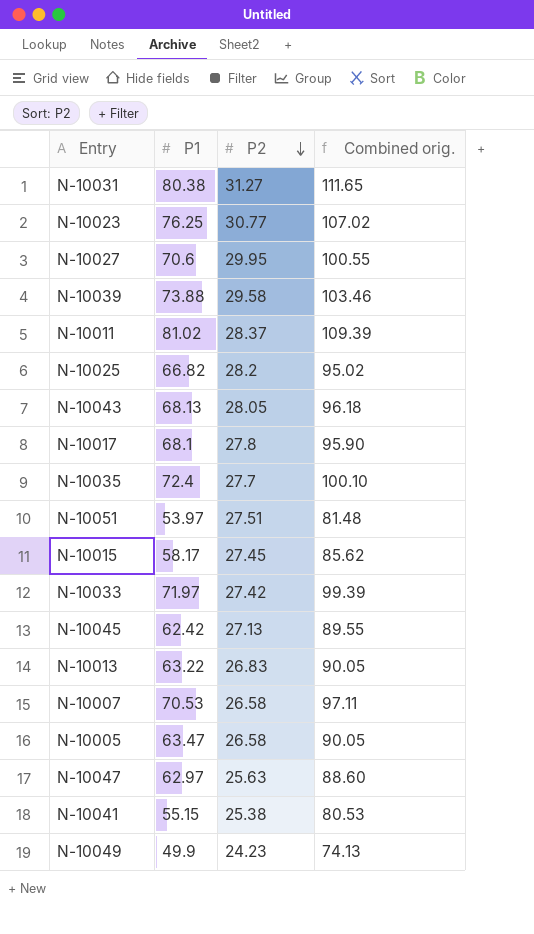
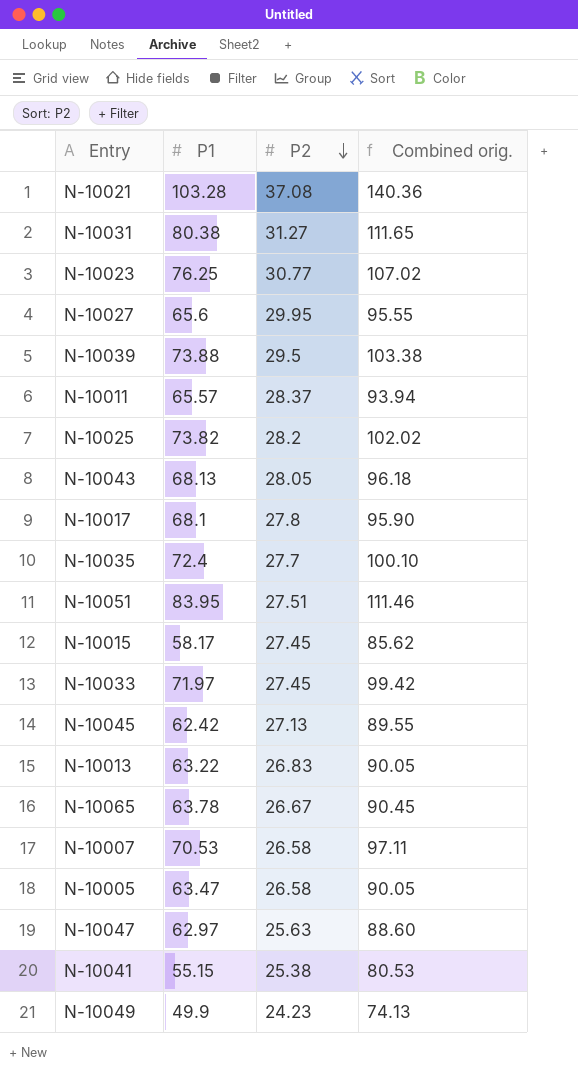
row N-10021: none -> 103.28 | 37.08 | 140.36
N-10027 | P1: 70.6 -> 65.6
N-10027 | Combined orig.: 100.55 -> 95.55
N-10039 | P2: 29.58 -> 29.5
N-10039 | Combined orig.: 103.46 -> 103.38
N-10011 | P1: 81.02 -> 65.57
N-10011 | Combined orig.: 109.39 -> 93.94
N-10025 | P1: 66.82 -> 73.82
N-10025 | Combined orig.: 95.02 -> 102.02
N-10051 | P1: 53.97 -> 83.95
N-10051 | Combined orig.: 81.48 -> 111.46
N-10033 | P2: 27.42 -> 27.45
N-10033 | Combined orig.: 99.39 -> 99.42
row N-10065: none -> 63.78 | 26.67 | 90.45

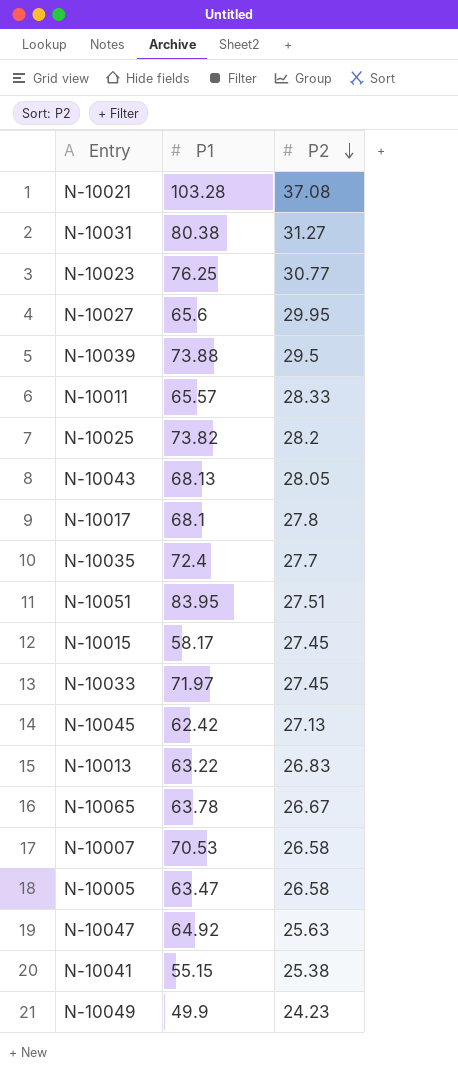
column Combined orig. | formula: [P1] + [P2] -> none
N-10011 | P2: 28.37 -> 28.33
N-10047 | P1: 62.97 -> 64.92

